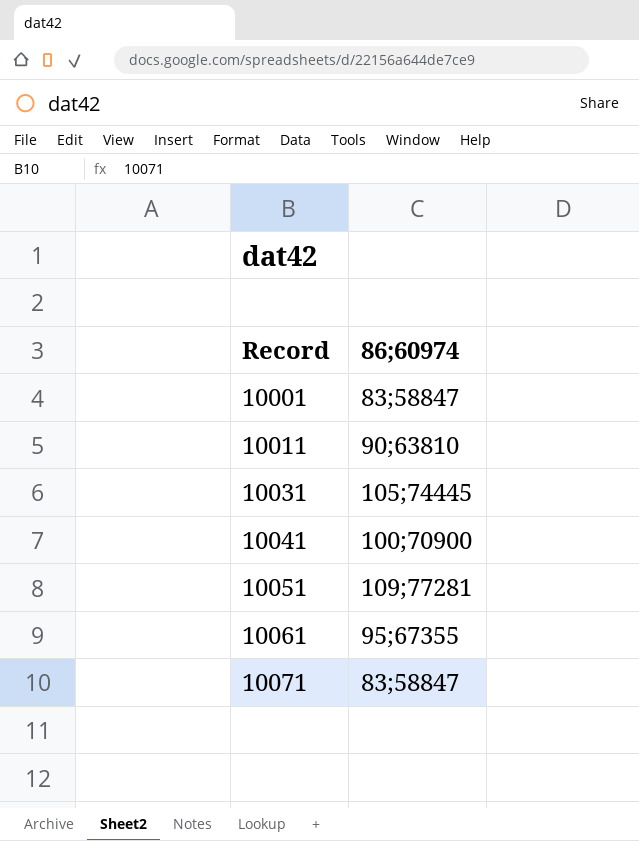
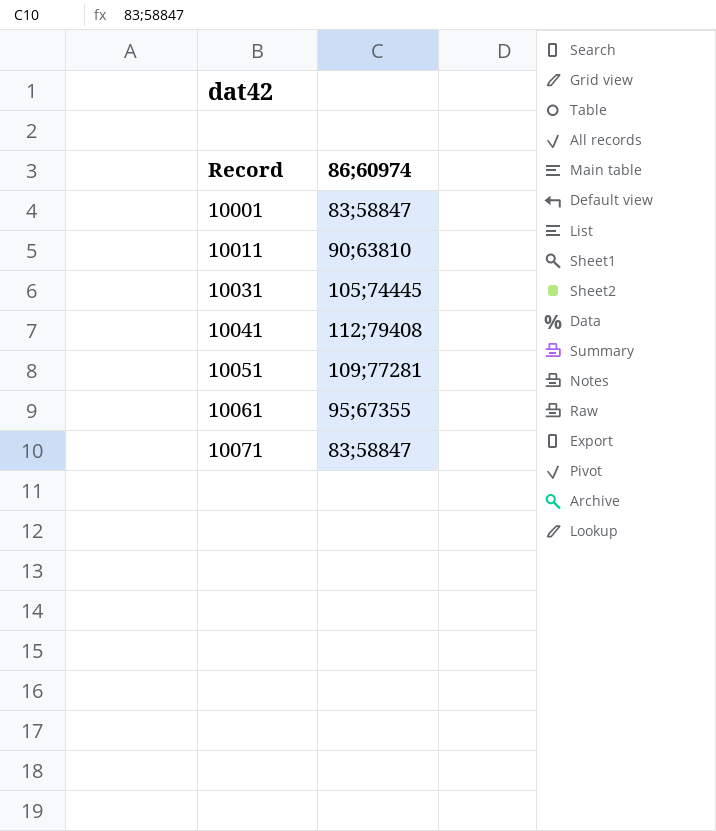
10041 | 86;60974: 100;70900 -> 112;79408

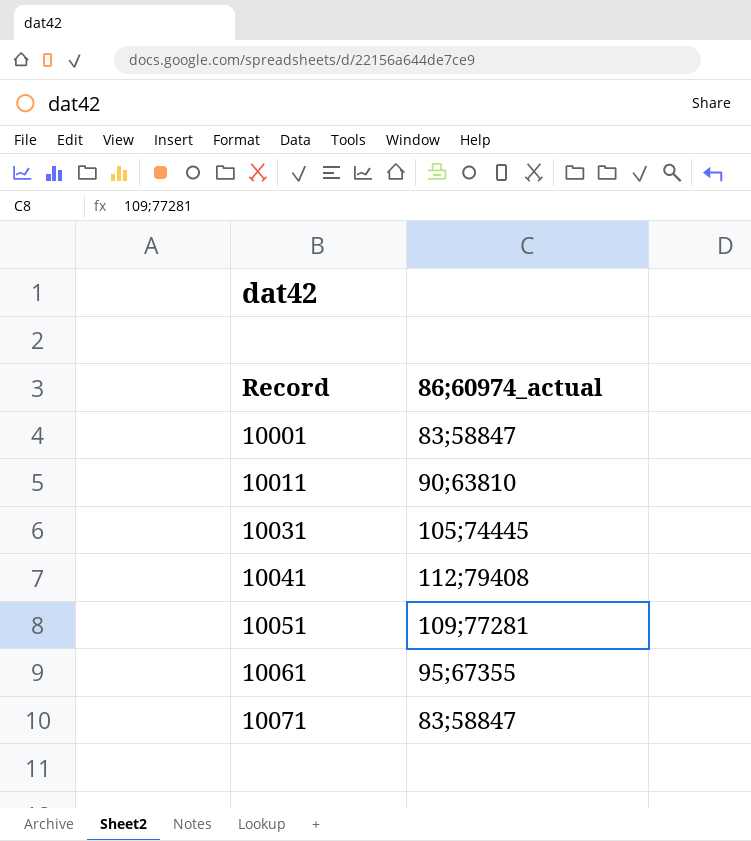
column name: 86;60974 -> 86;60974_actual

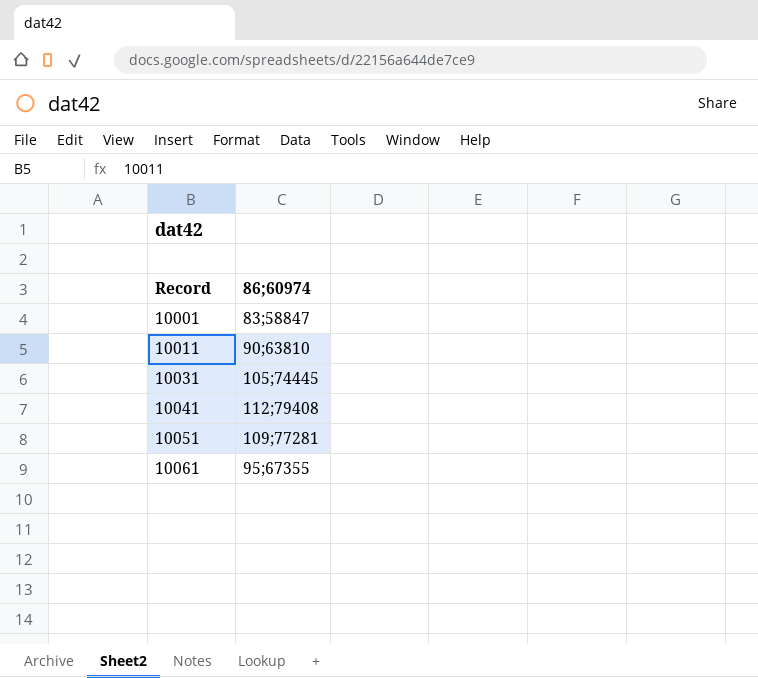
column name: 86;60974_actual -> 86;60974
row 10071: 83;58847 -> none

